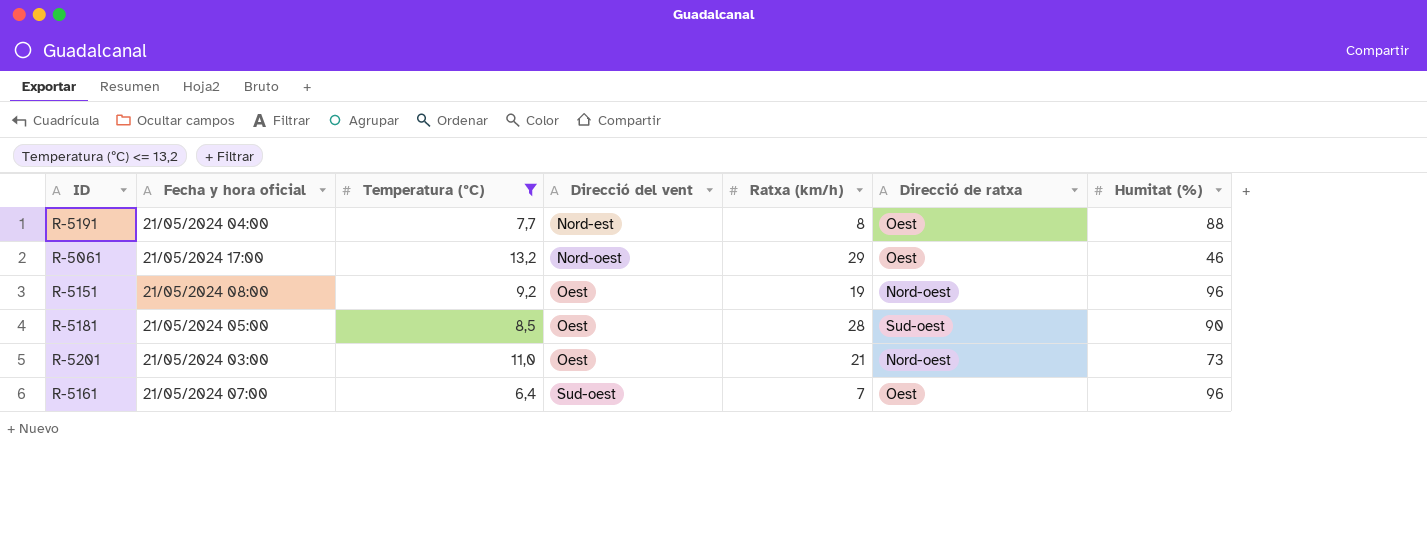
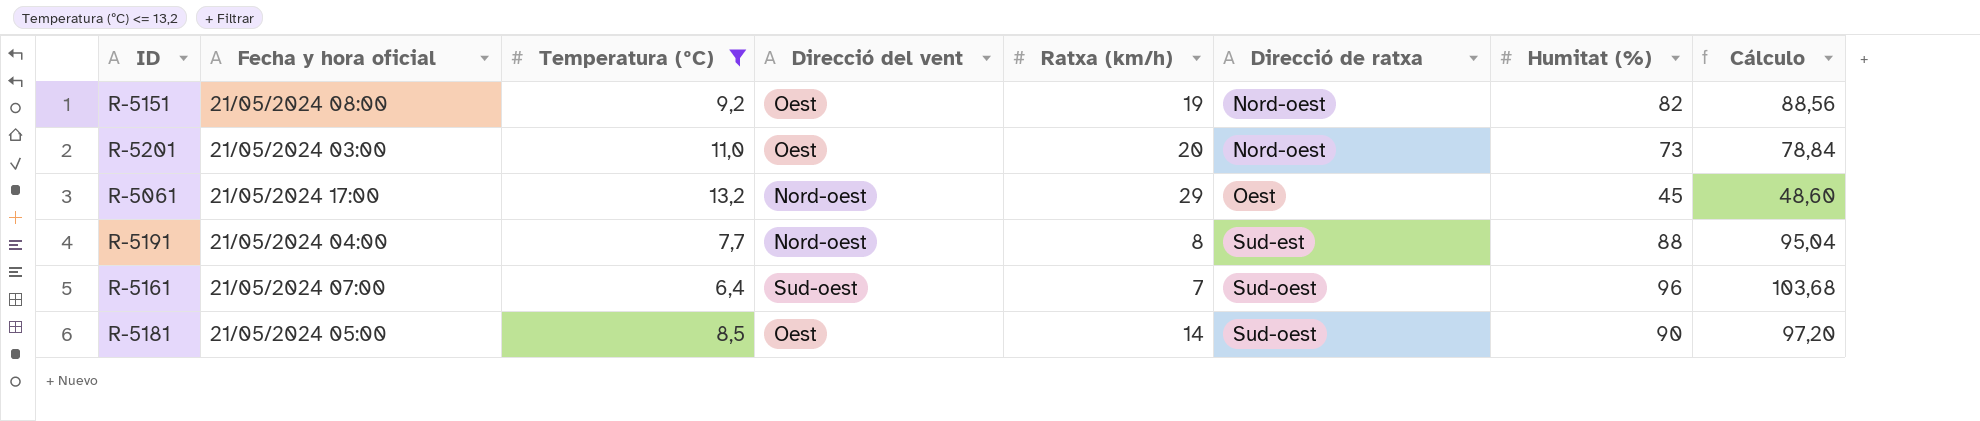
row order: Direcció del vent ascending -> Direcció de ratxa ascending
column Cálculo | formula: none -> [Humitat (%)] * 1,08
R-5151 | Humitat (%): 96 -> 82
R-5201 | Ratxa (km/h): 21 -> 20
R-5061 | Humitat (%): 46 -> 45
R-5191 | Direcció del vent: Nord-est -> Nord-oest
R-5191 | Direcció de ratxa: Oest -> Sud-est
R-5161 | Direcció de ratxa: Oest -> Sud-oest
R-5181 | Ratxa (km/h): 28 -> 14

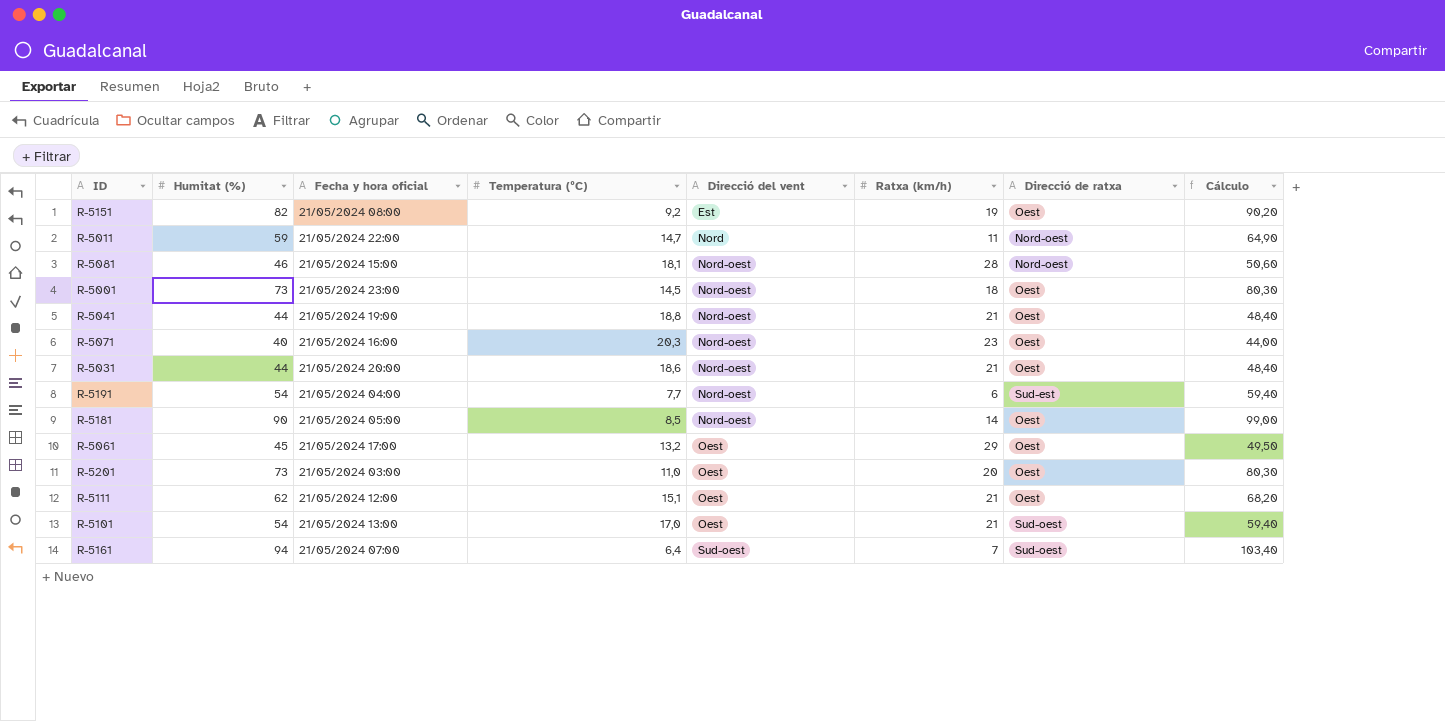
filter: Temperatura (ºC) <= 13,2 -> none
row order: Direcció de ratxa ascending -> Direcció del vent ascending
column Humitat (%) | position: 7 -> 2
column Cálculo | formula: [Humitat (%)] * 1,08 -> [Humitat (%)] * 1,1
R-5151 | Direcció del vent: Oest -> Est
R-5151 | Direcció de ratxa: Nord-oest -> Oest
R-5191 | Humitat (%): 88 -> 54
R-5191 | Ratxa (km/h): 8 -> 6
R-5181 | Direcció del vent: Oest -> Nord-oest
R-5181 | Direcció de ratxa: Sud-oest -> Oest
R-5061 | Direcció del vent: Nord-oest -> Oest
R-5201 | Direcció de ratxa: Nord-oest -> Oest
R-5161 | Humitat (%): 96 -> 94

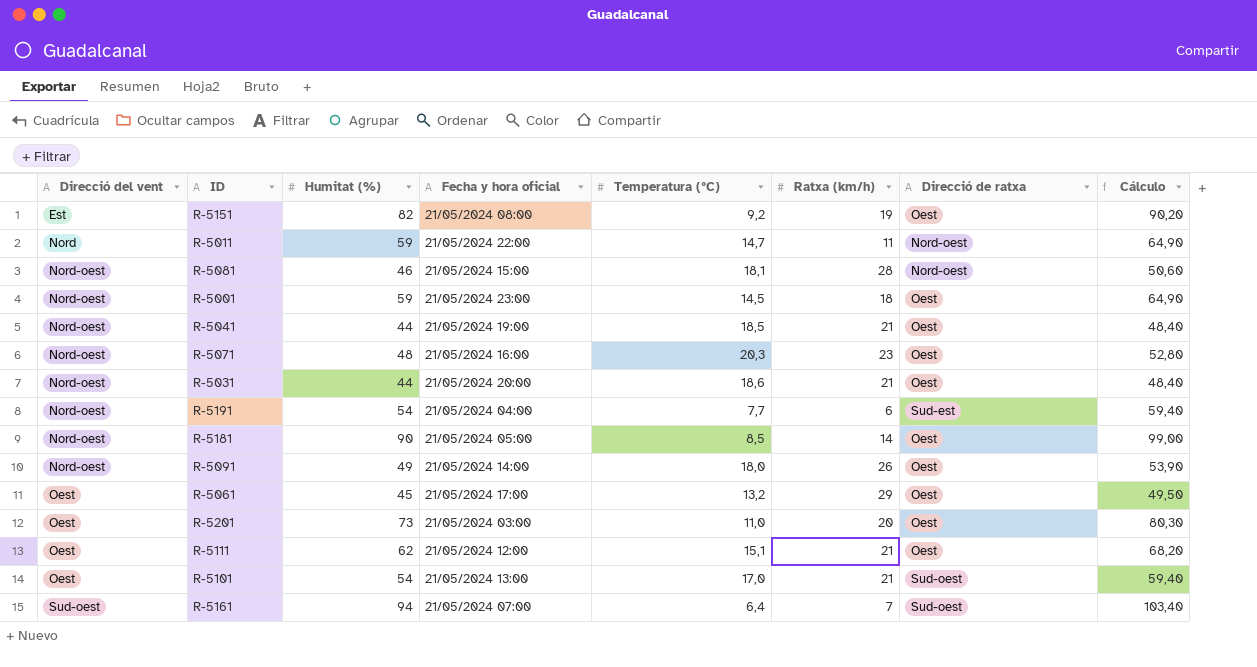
column Direcció del vent | position: 5 -> 1
R-5001 | Humitat (%): 73 -> 59
R-5001 | Cálculo: 80,30 -> 64,90
R-5041 | Temperatura (ºC): 18,8 -> 18,5
R-5071 | Humitat (%): 40 -> 48
R-5071 | Cálculo: 44,00 -> 52,80
row R-5091: none -> Nord-oest | 49 | 21/05/2024 14:00 | 18,0 | 26 | Oest | 53,90

